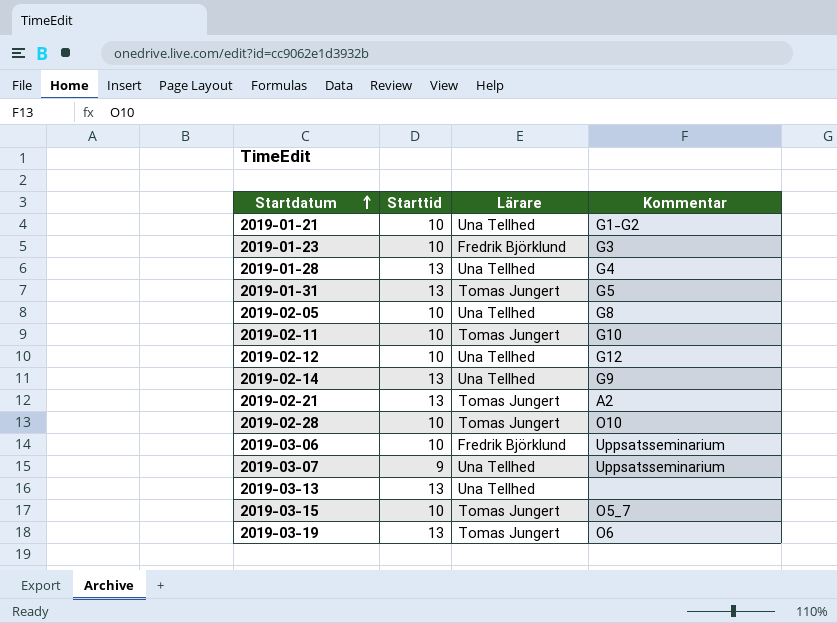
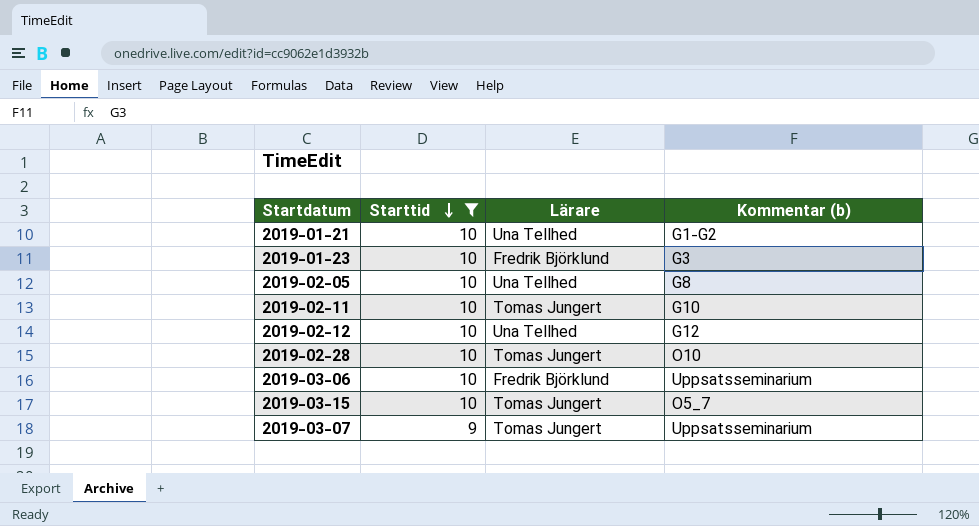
filter: none -> Starttid != 13
row order: Startdatum ascending -> Starttid descending
column name: Kommentar -> Kommentar (b)
2019-03-07 | Lärare: Una Tellhed -> Tomas Jungert

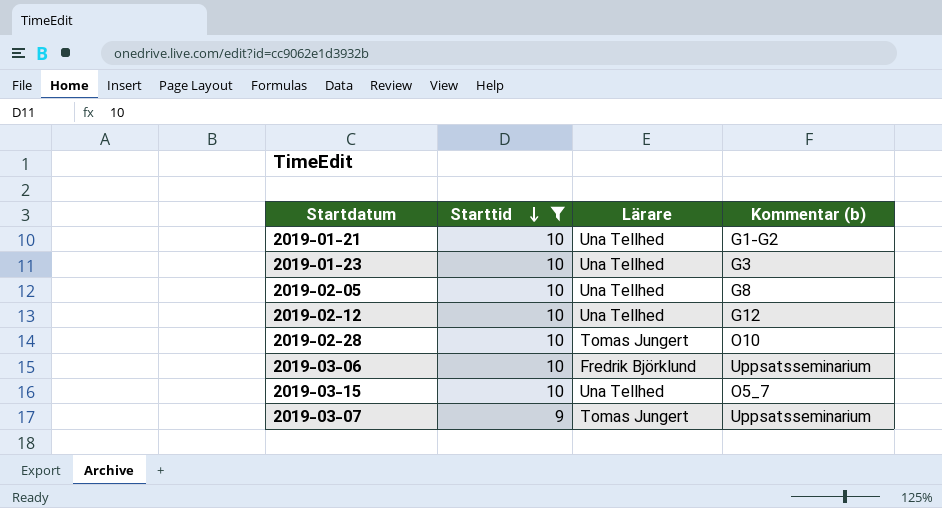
row 2019-02-11: 10 | Tomas Jungert | G10 -> none
2019-01-23 | Lärare: Fredrik Björklund -> Una Tellhed
2019-03-15 | Lärare: Tomas Jungert -> Una Tellhed

